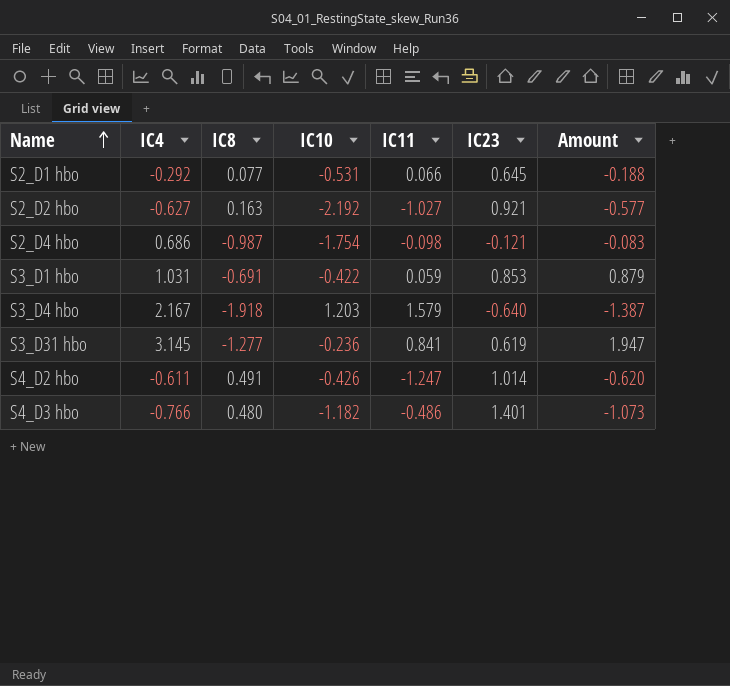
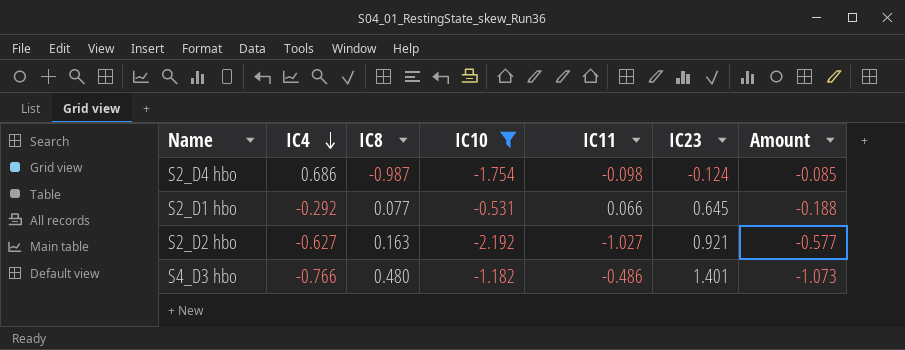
filter: none -> IC10 <= -0.531
row order: Name ascending -> IC4 descending
S2_D4 hbo | IC23: -0.121 -> -0.124
S2_D4 hbo | Amount: -0.083 -> -0.085

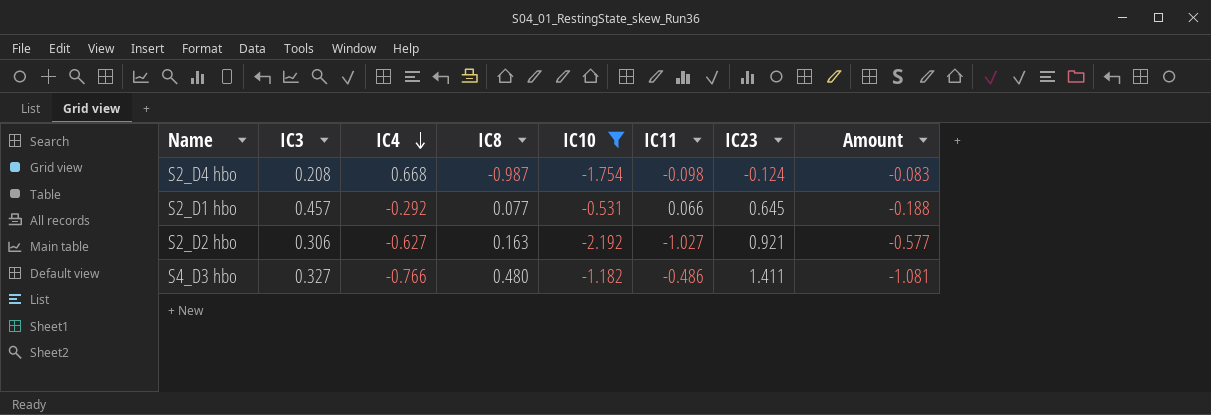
column IC3 | position: none -> 2
S2_D4 hbo | IC4: 0.686 -> 0.668
S2_D4 hbo | Amount: -0.085 -> -0.083
S4_D3 hbo | IC23: 1.401 -> 1.411
S4_D3 hbo | Amount: -1.073 -> -1.081

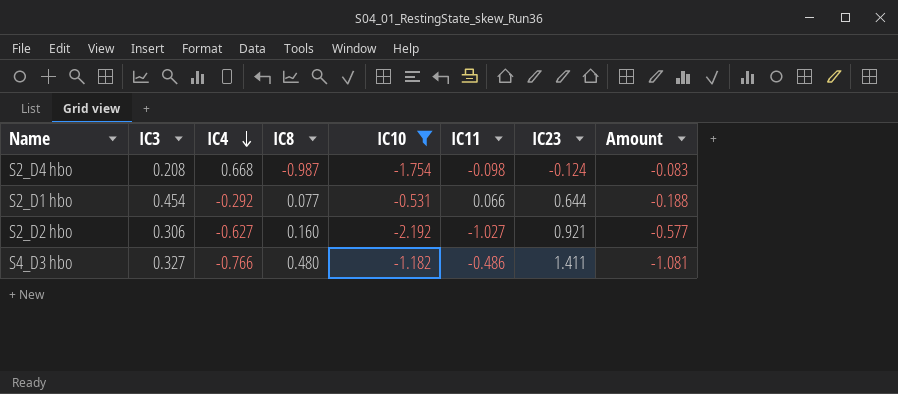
S2_D1 hbo | IC3: 0.457 -> 0.454
S2_D1 hbo | IC23: 0.645 -> 0.644
S2_D2 hbo | IC8: 0.163 -> 0.160

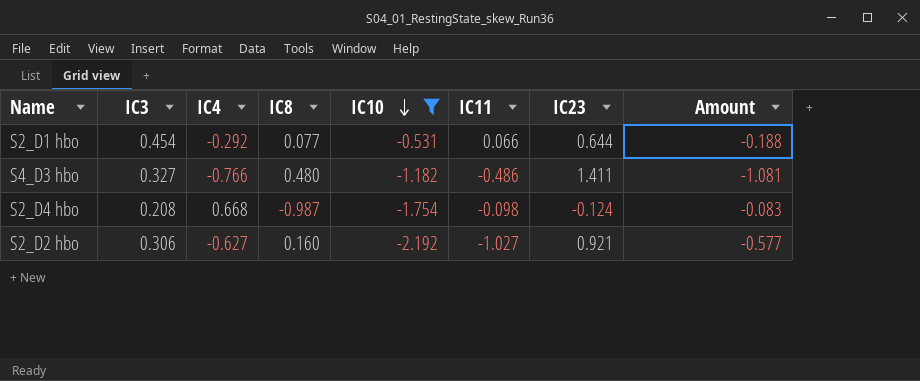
row order: IC4 descending -> IC10 descending

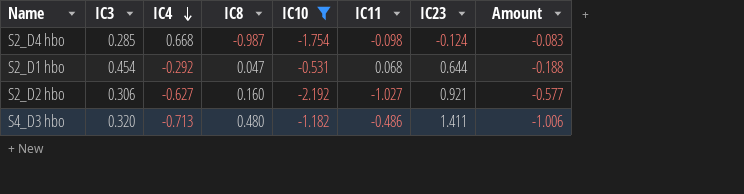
row order: IC10 descending -> IC4 descending
S2_D4 hbo | IC3: 0.208 -> 0.285
S2_D1 hbo | IC8: 0.077 -> 0.047
S2_D1 hbo | IC11: 0.066 -> 0.068
S4_D3 hbo | IC3: 0.327 -> 0.320
S4_D3 hbo | IC4: -0.766 -> -0.713
S4_D3 hbo | Amount: -1.081 -> -1.006

